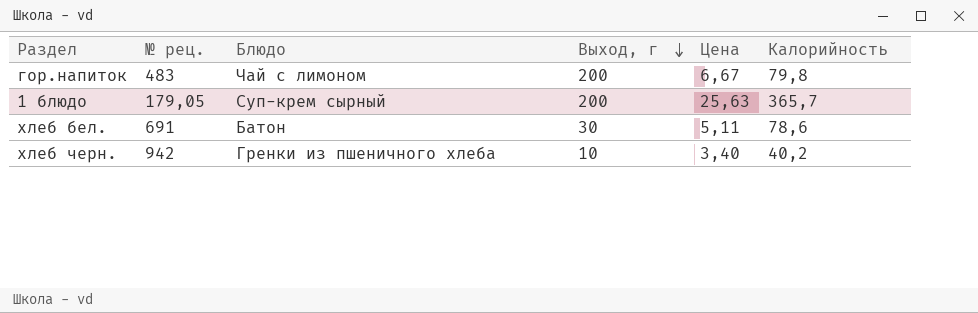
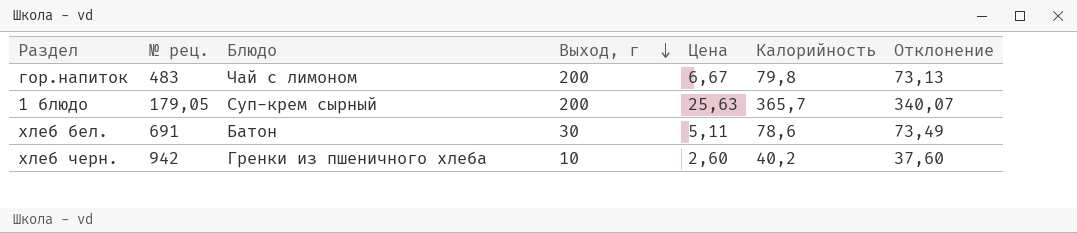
column Отклонение | formula: none -> [Калорийность] - [Цена]
хлеб черн. | Цена: 3,40 -> 2,60

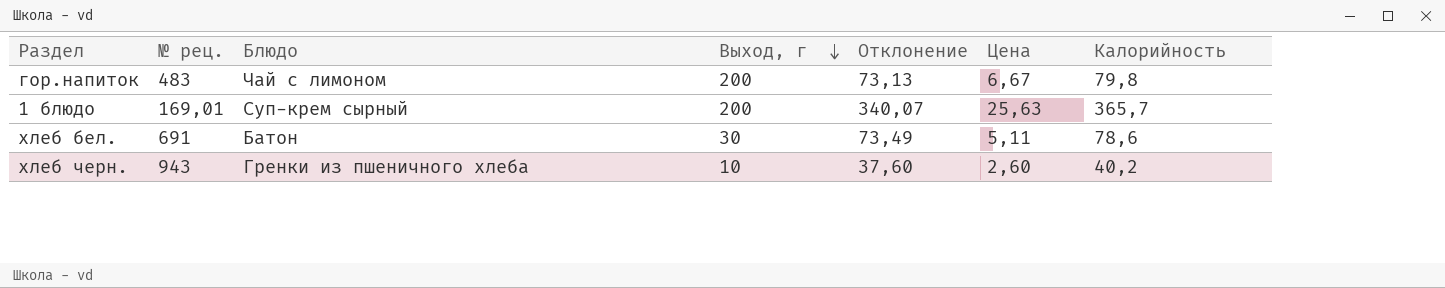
column Отклонение | position: 7 -> 5
1 блюдо | № рец.: 179,05 -> 169,01
хлеб черн. | № рец.: 942 -> 943

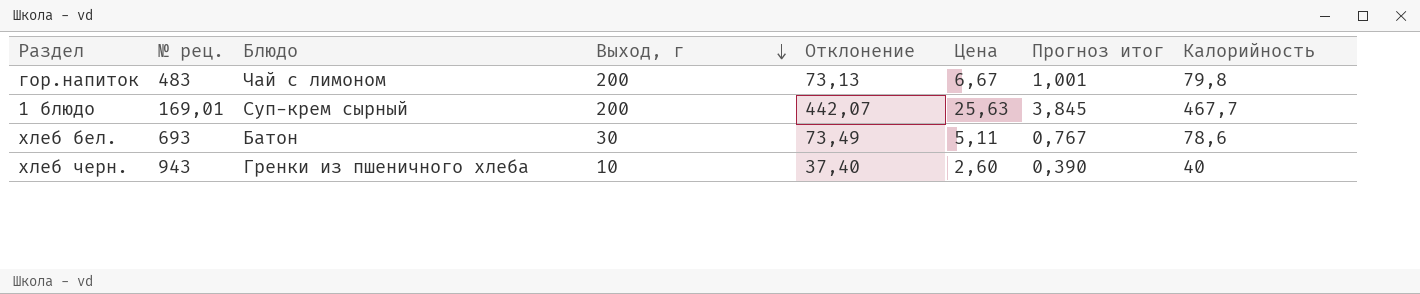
column Прогноз итог | formula: none -> [Цена] * 0,15
1 блюдо | Отклонение: 340,07 -> 442,07
1 блюдо | Калорийность: 365,7 -> 467,7
хлеб бел. | № рец.: 691 -> 693
хлеб черн. | Отклонение: 37,60 -> 37,40
хлеб черн. | Калорийность: 40,2 -> 40

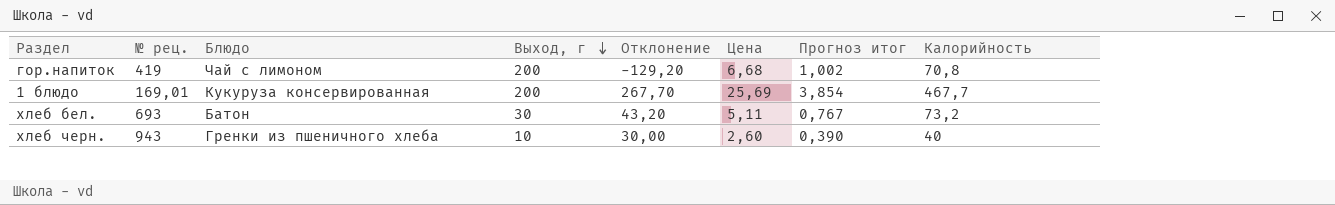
column Отклонение | formula: [Калорийность] - [Цена] -> [Калорийность] - [Выход, г]
гор.напиток | № рец.: 483 -> 419
гор.напиток | Цена: 6,67 -> 6,68
гор.напиток | Прогноз итог: 1,001 -> 1,002
гор.напиток | Калорийность: 79,8 -> 70,8
1 блюдо | Блюдо: Суп-крем сырный -> Кукуруза консервированная
1 блюдо | Цена: 25,63 -> 25,69
1 блюдо | Прогноз итог: 3,845 -> 3,854
хлеб бел. | Калорийность: 78,6 -> 73,2

